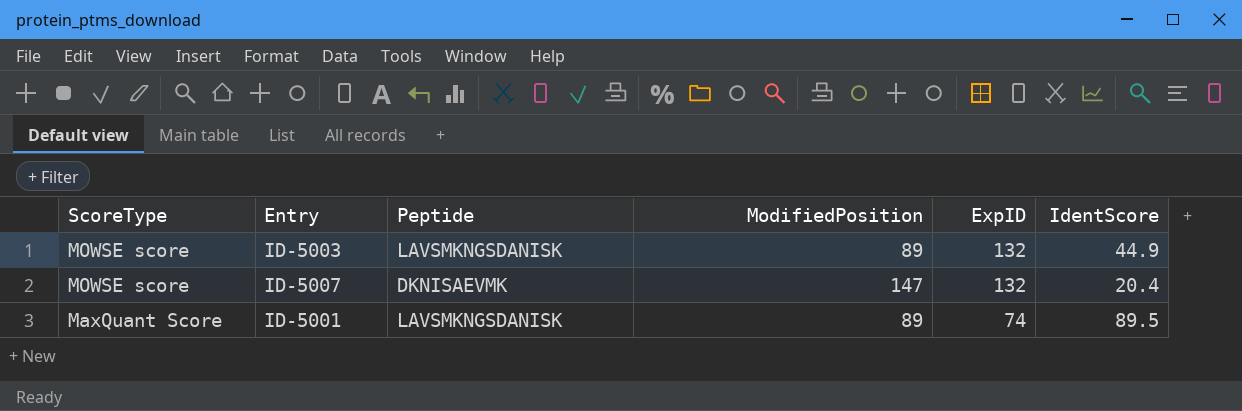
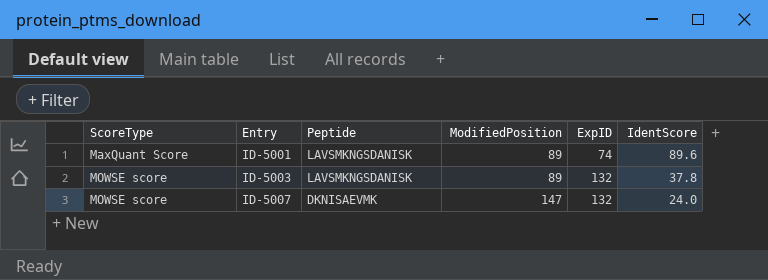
row order: ScoreType descending -> ScoreType ascending
ID-5001 | IdentScore: 89.5 -> 89.6
ID-5003 | IdentScore: 44.9 -> 37.8
ID-5007 | IdentScore: 20.4 -> 24.0

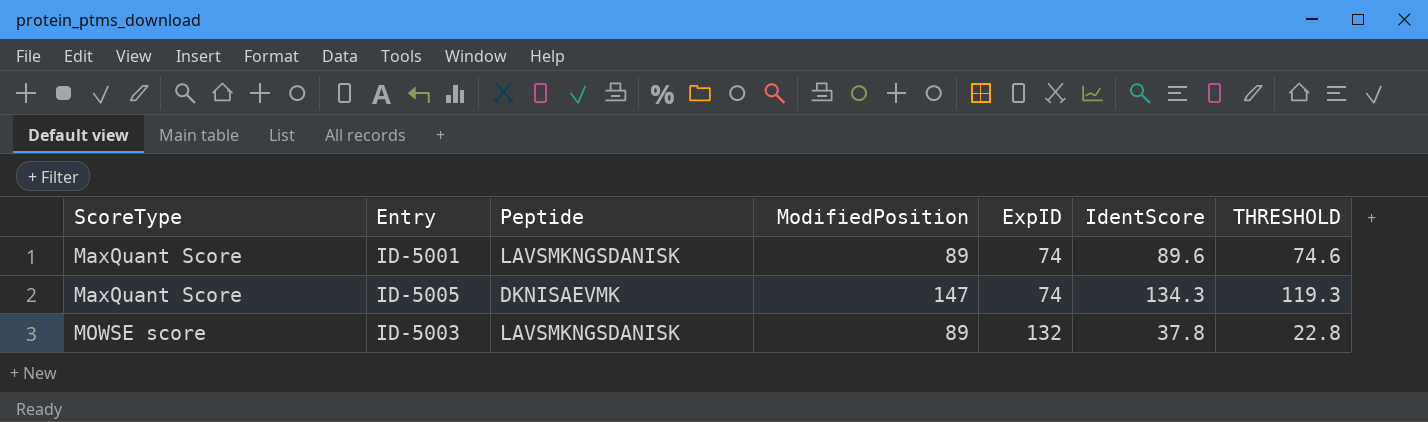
column THRESHOLD | formula: none -> [IdentScore] - 15
row ID-5007: MOWSE score | DKNISAEVMK | 147 | 132 | 24.0 -> none
row ID-5005: none -> MaxQuant Score | DKNISAEVMK | 147 | 74 | 134.3 | 119.3

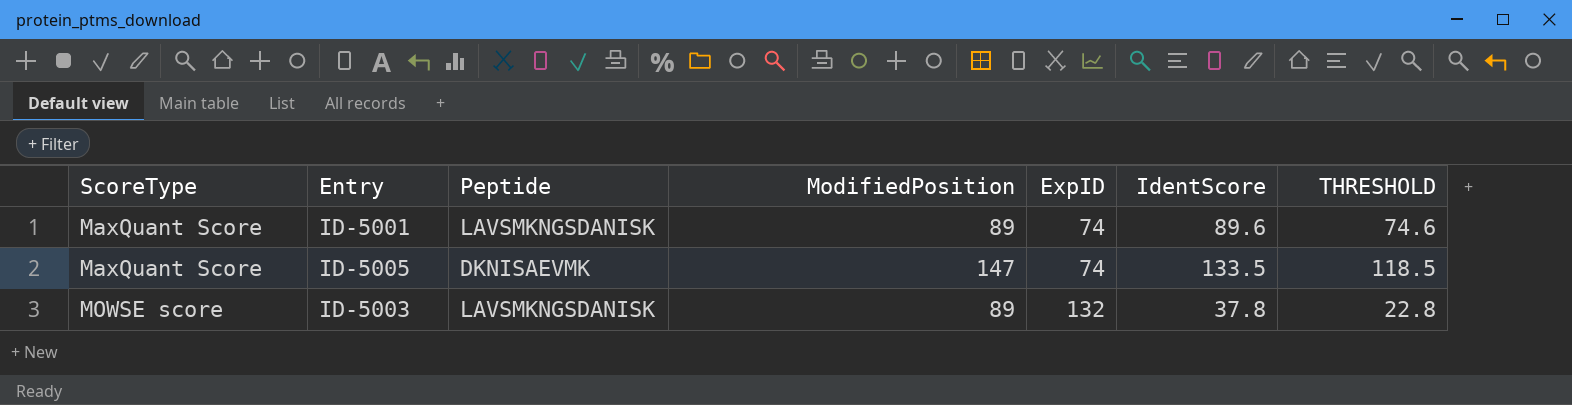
ID-5005 | IdentScore: 134.3 -> 133.5
ID-5005 | THRESHOLD: 119.3 -> 118.5

